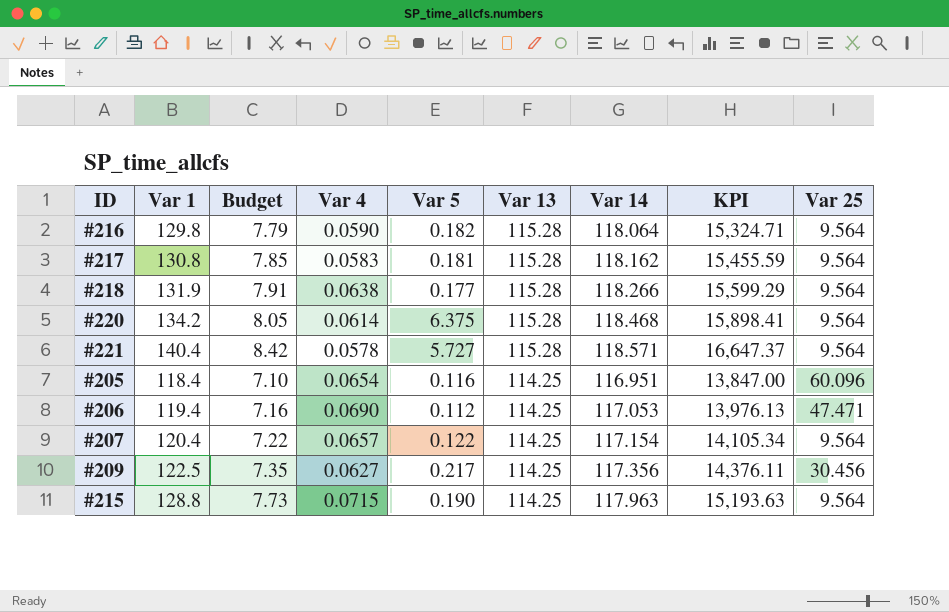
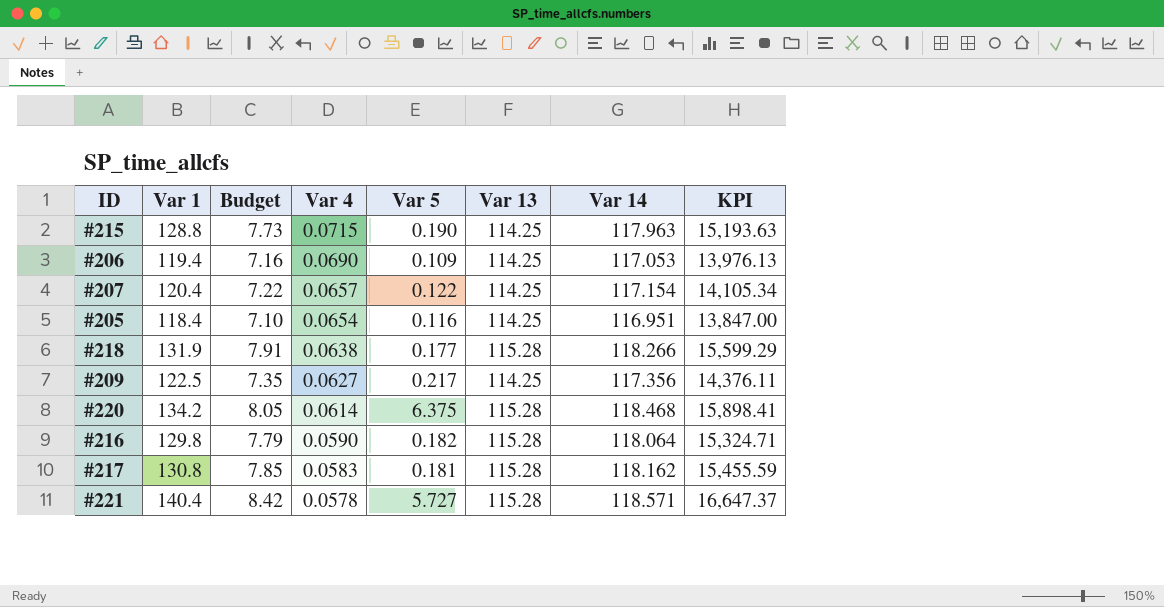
row order: Var 13 descending -> Var 4 descending
column Var 25 | position: 9 -> none
#206 | Var 5: 0.112 -> 0.109

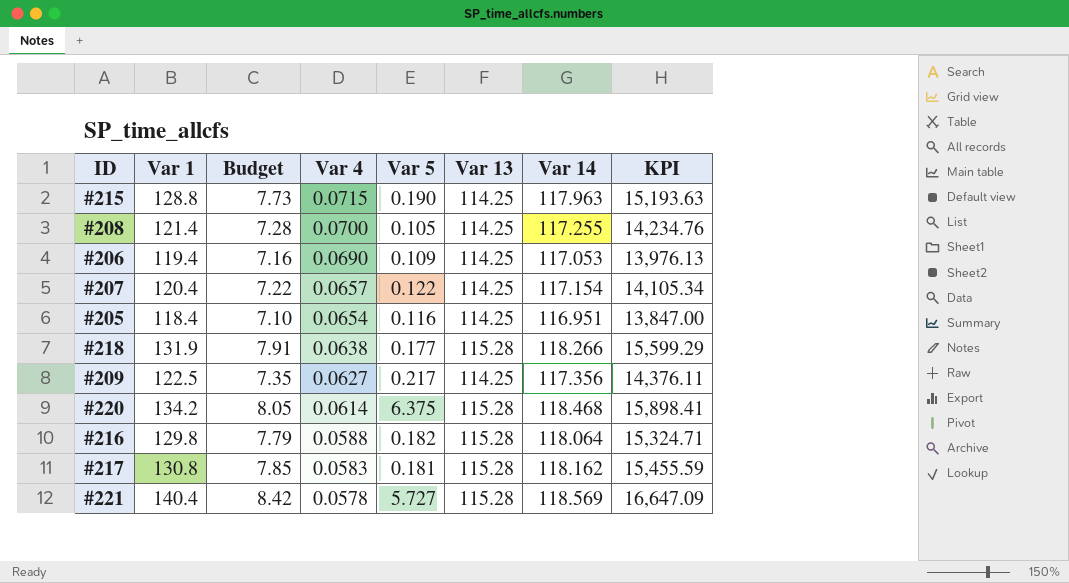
row #208: none -> 121.4 | 7.28 | 0.0700 | 0.105 | 114.25 | 117.255 | 14,234.76
#216 | Var 4: 0.0590 -> 0.0588
#221 | Var 14: 118.571 -> 118.569
#221 | KPI: 16,647.37 -> 16,647.09

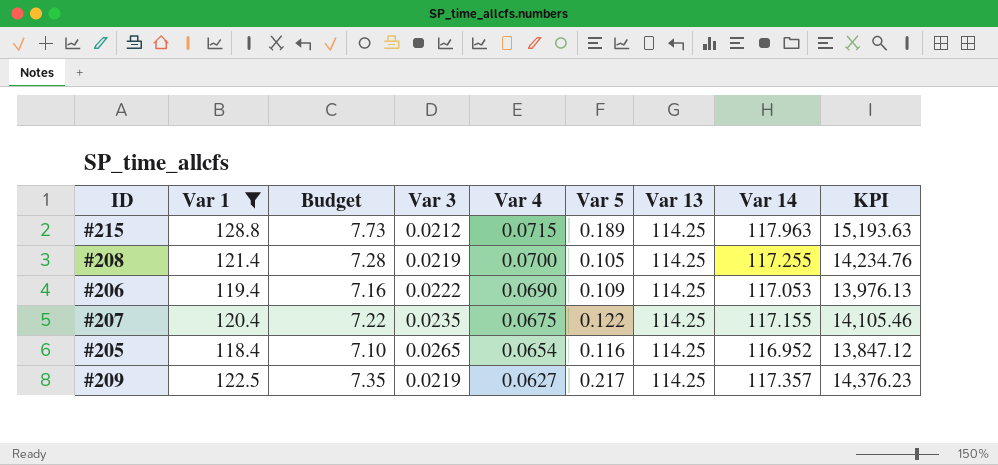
filter: none -> Var 1 <= 128.8
column Var 3 | position: none -> 4
#215 | Var 5: 0.190 -> 0.189
#207 | Var 4: 0.0657 -> 0.0675
#207 | Var 14: 117.154 -> 117.155
#207 | KPI: 14,105.34 -> 14,105.46
#205 | Var 14: 116.951 -> 116.952
#205 | KPI: 13,847.00 -> 13,847.12
#209 | Var 14: 117.356 -> 117.357
#209 | KPI: 14,376.11 -> 14,376.23

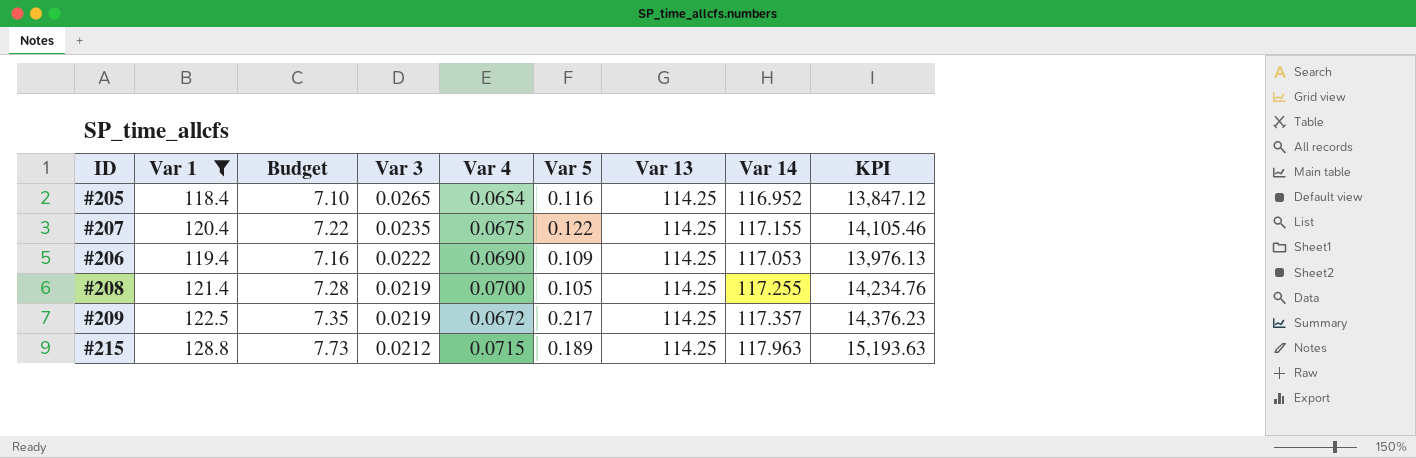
row order: Var 4 descending -> Var 3 descending
#209 | Var 4: 0.0627 -> 0.0672

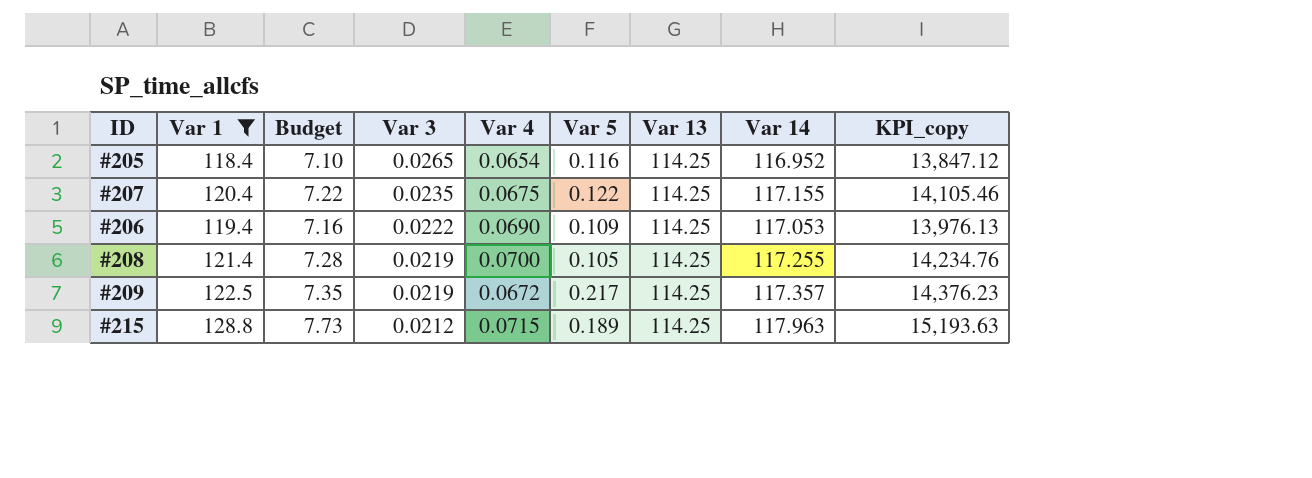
column name: KPI -> KPI_copy

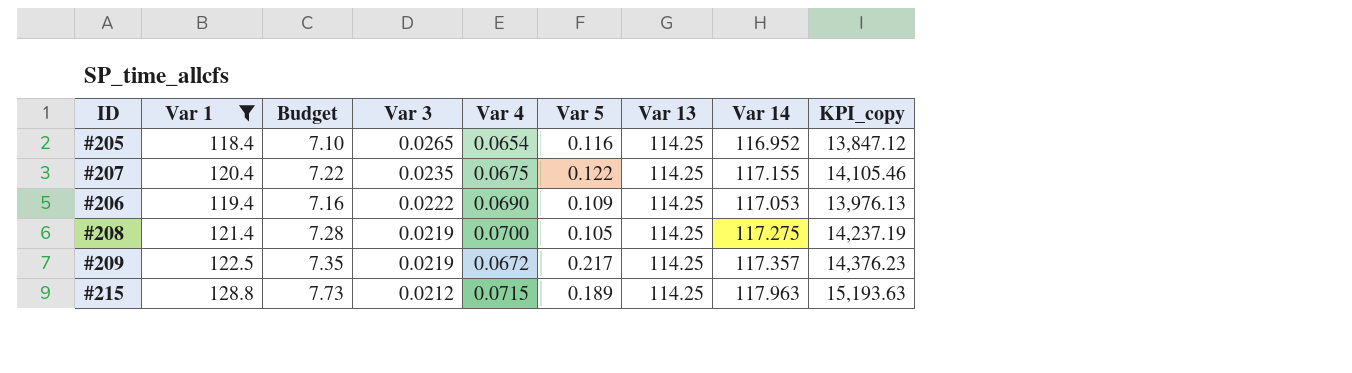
#208 | Var 14: 117.255 -> 117.275
#208 | KPI_copy: 14,234.76 -> 14,237.19

